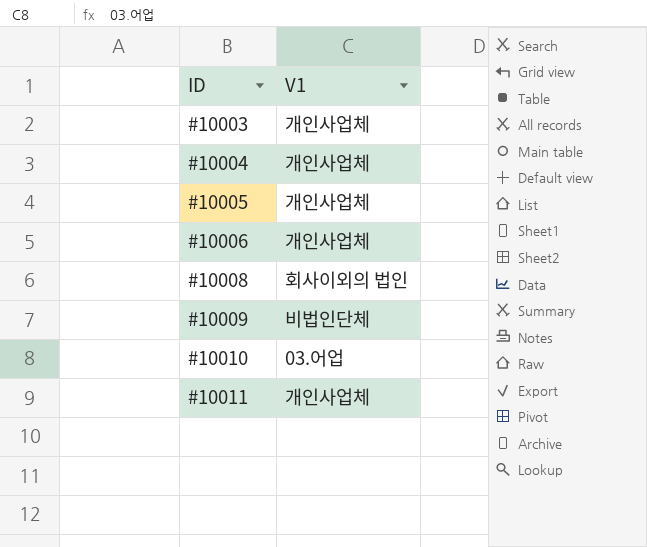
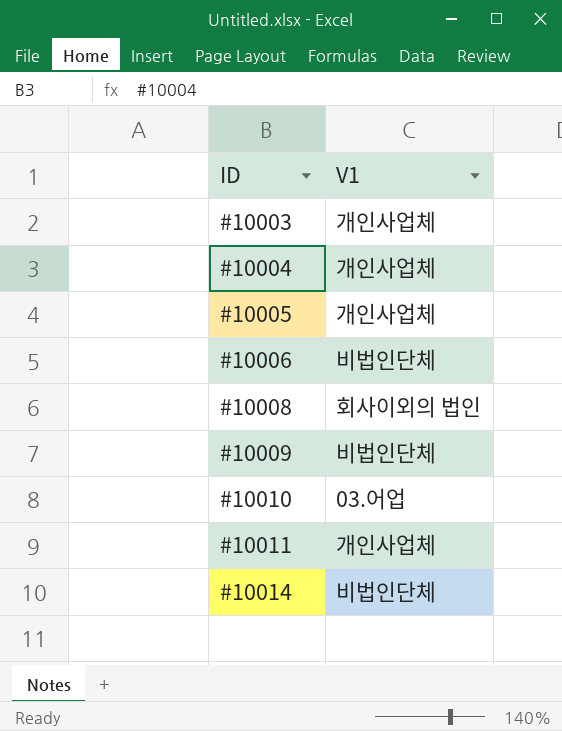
#10006 | V1: 개인사업체 -> 비법인단체
row #10014: none -> 비법인단체

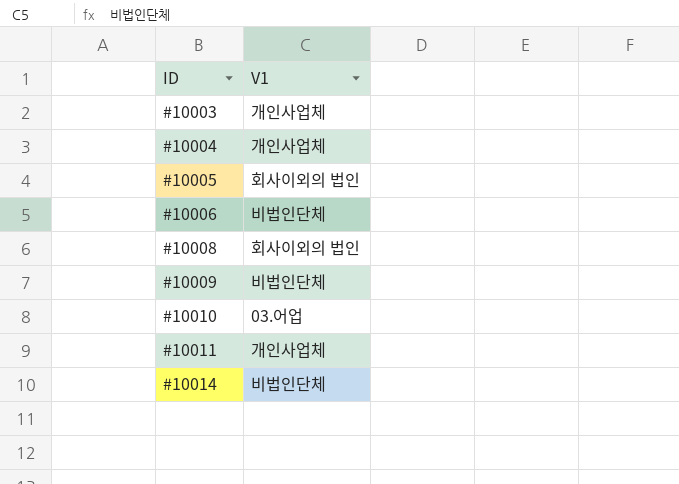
#10005 | V1: 개인사업체 -> 회사이외의 법인

